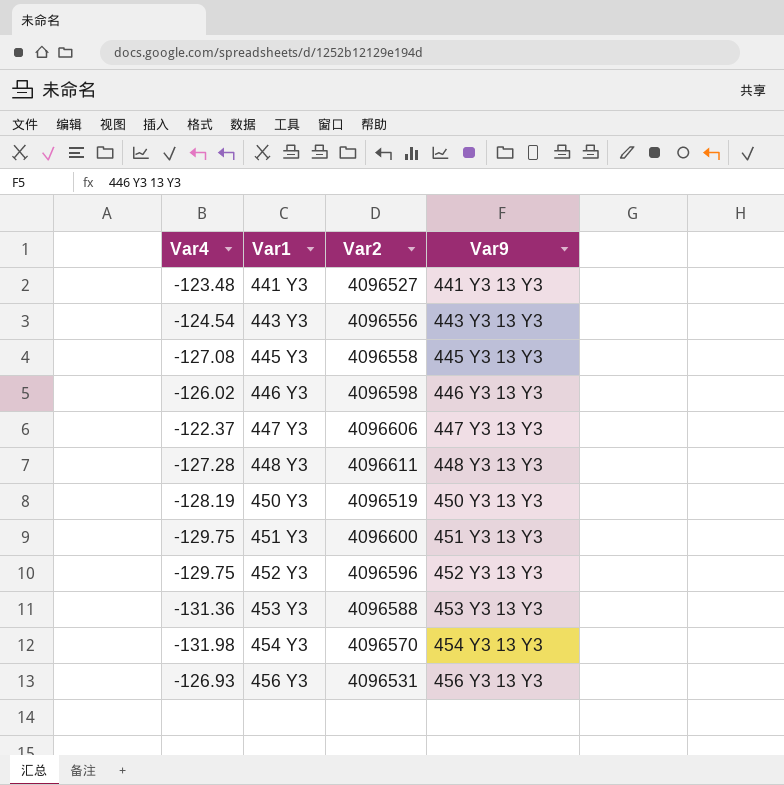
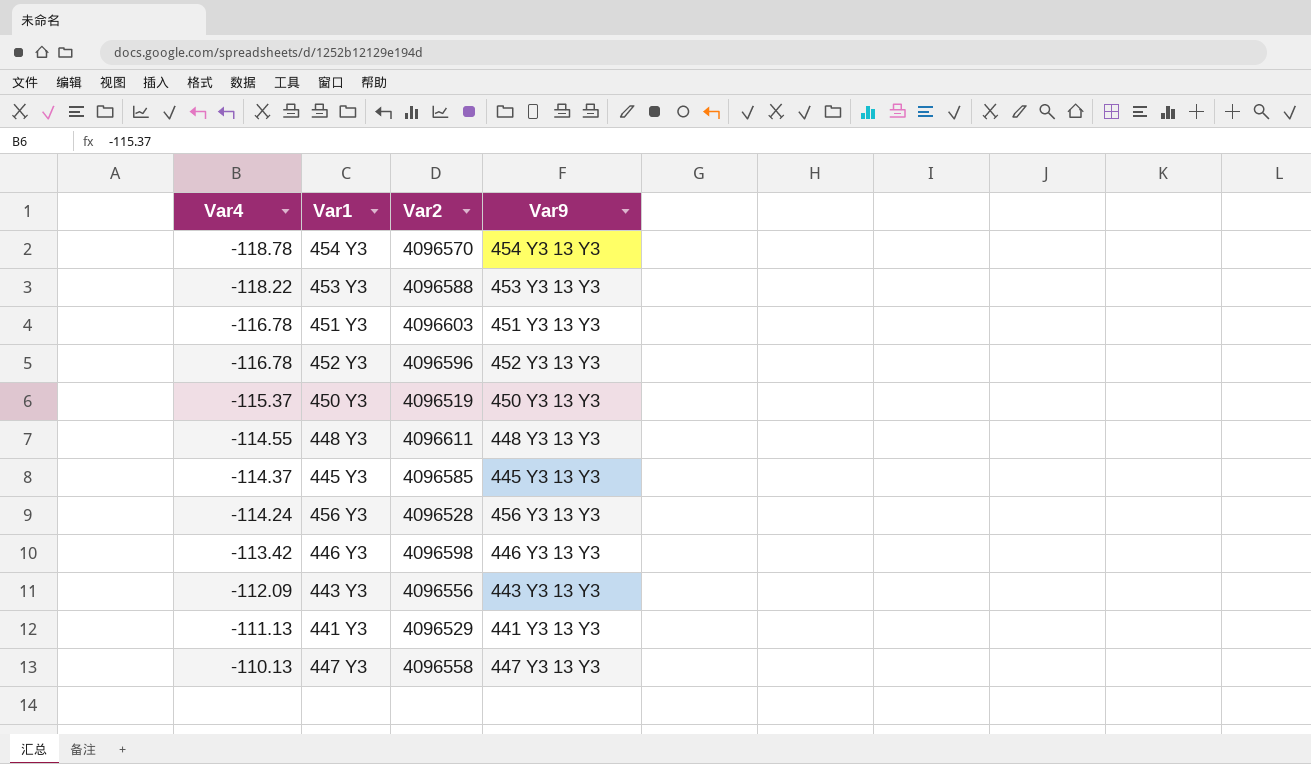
row order: Var1 ascending -> Var4 ascending
454 Y3 | Var4: -131.98 -> -118.78
453 Y3 | Var4: -131.36 -> -118.22
451 Y3 | Var4: -129.75 -> -116.78
451 Y3 | Var2: 4096600 -> 4096603
452 Y3 | Var4: -129.75 -> -116.78
450 Y3 | Var4: -128.19 -> -115.37
448 Y3 | Var4: -127.28 -> -114.55
445 Y3 | Var4: -127.08 -> -114.37
445 Y3 | Var2: 4096558 -> 4096585
456 Y3 | Var4: -126.93 -> -114.24
456 Y3 | Var2: 4096531 -> 4096528
446 Y3 | Var4: -126.02 -> -113.42
443 Y3 | Var4: -124.54 -> -112.09
441 Y3 | Var4: -123.48 -> -111.13
441 Y3 | Var2: 4096527 -> 4096529
447 Y3 | Var4: -122.37 -> -110.13
447 Y3 | Var2: 4096606 -> 4096558

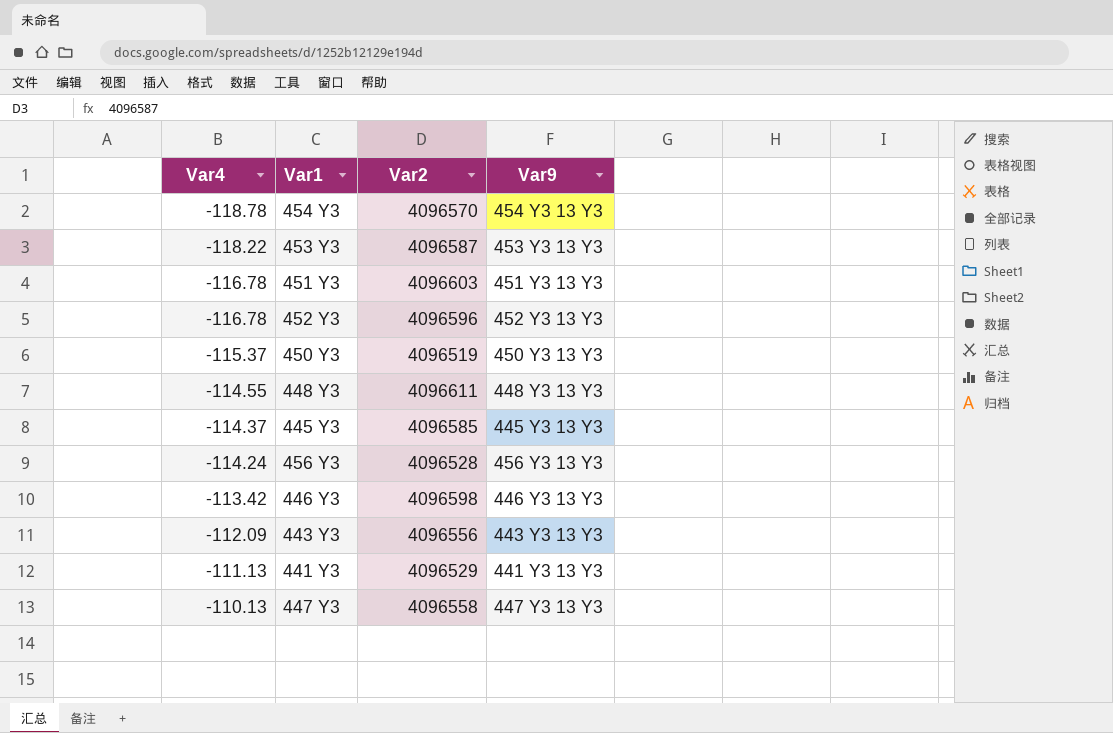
453 Y3 | Var2: 4096588 -> 4096587

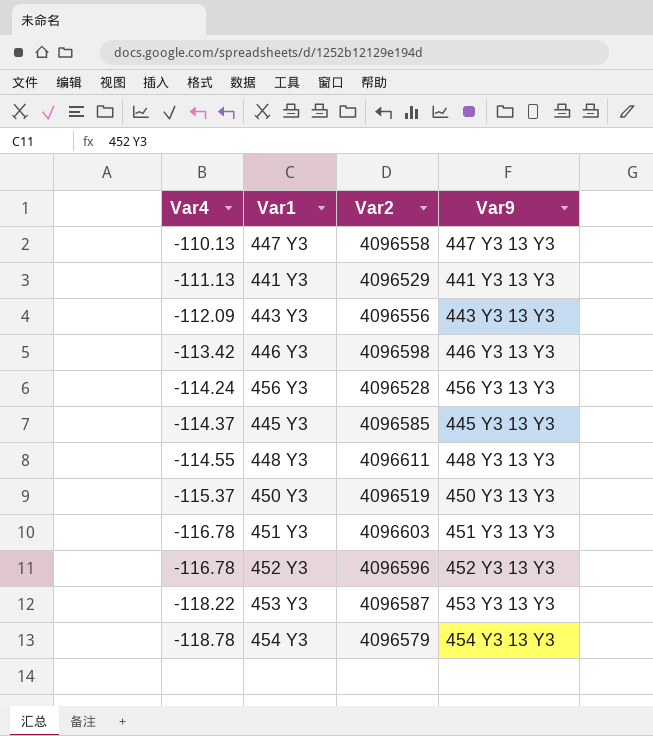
row order: Var4 ascending -> Var4 descending
454 Y3 | Var2: 4096570 -> 4096579

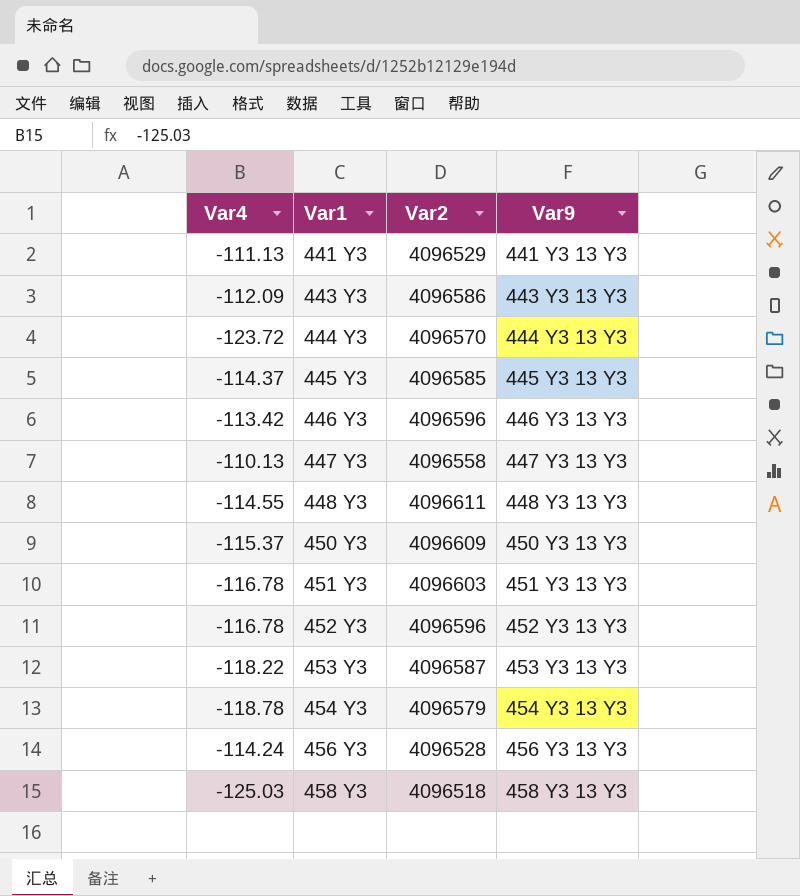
row order: Var4 descending -> Var1 ascending
443 Y3 | Var2: 4096556 -> 4096586
row 444 Y3: none -> -123.72 | 4096570 | 444 Y3 13 Y3
446 Y3 | Var2: 4096598 -> 4096596
450 Y3 | Var2: 4096519 -> 4096609
row 458 Y3: none -> -125.03 | 4096518 | 458 Y3 13 Y3

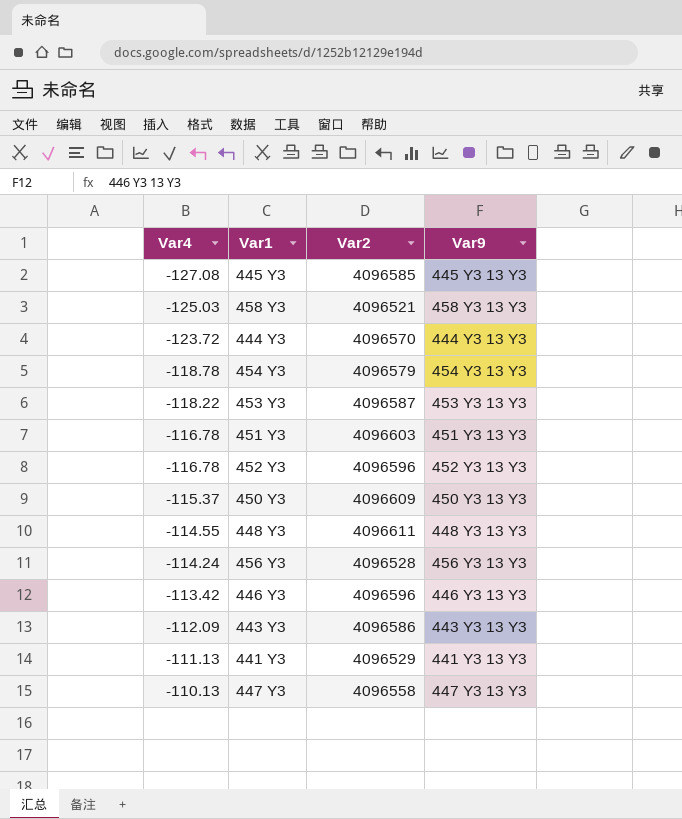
row order: Var1 ascending -> Var4 ascending
445 Y3 | Var4: -114.37 -> -127.08
458 Y3 | Var2: 4096518 -> 4096521

